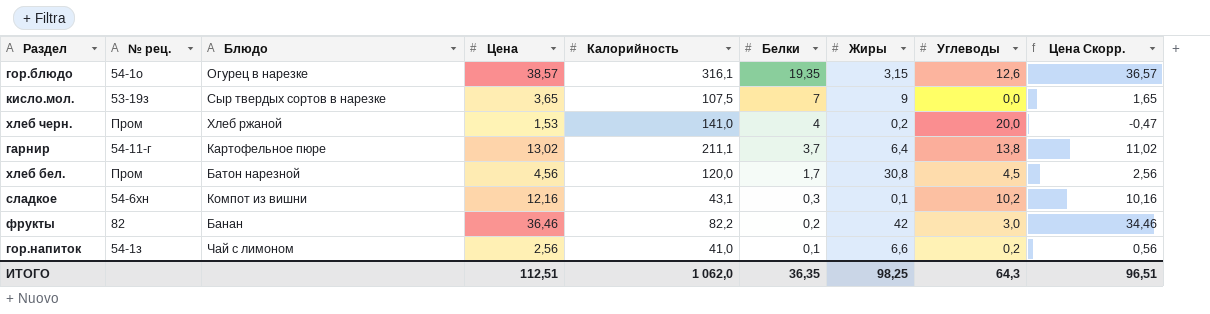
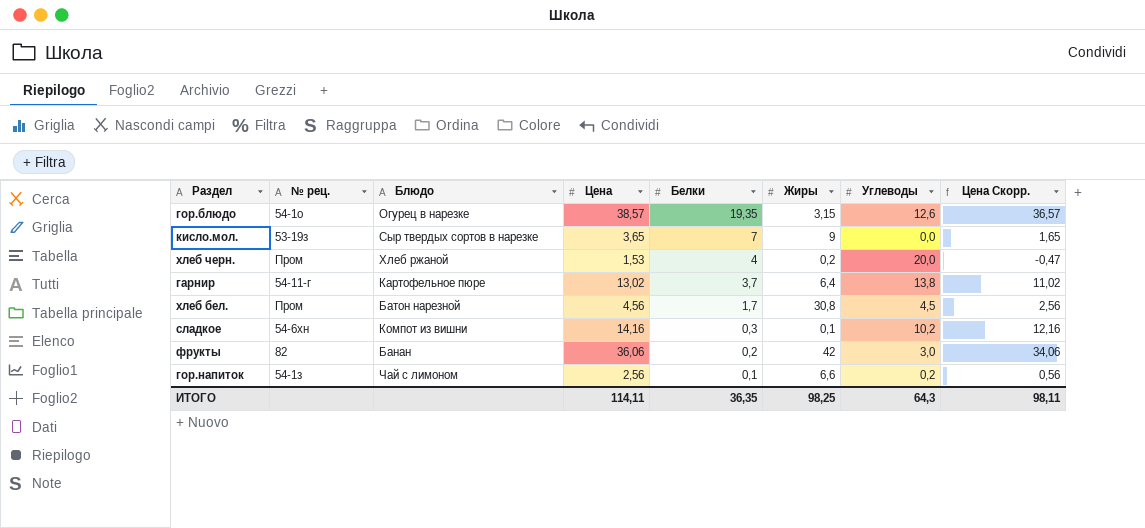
column Калорийность | position: 5 -> none
сладкое | Цена: 12,16 -> 14,16
сладкое | Цена Скорр.: 10,16 -> 12,16
фрукты | Цена: 36,46 -> 36,06
фрукты | Цена Скорр.: 34,46 -> 34,06
ИТОГО | Цена: 112,51 -> 114,11
ИТОГО | Цена Скорр.: 96,51 -> 98,11

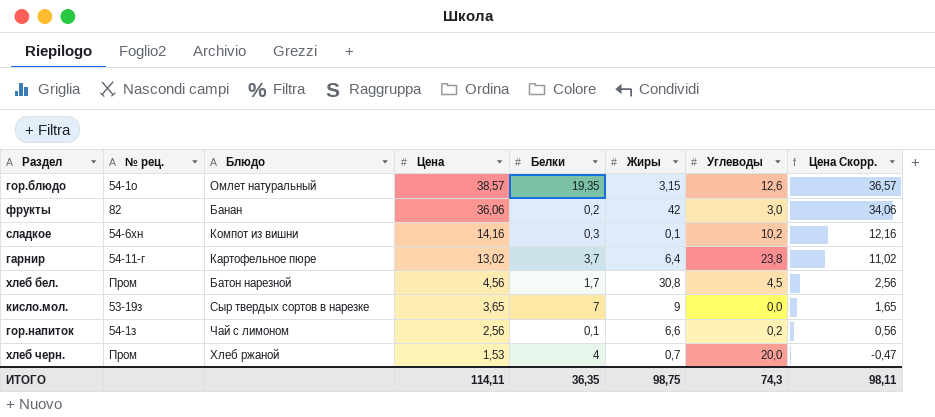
row order: Белки descending -> Цена descending
гор.блюдо | Блюдо: Огурец в нарезке -> Омлет натуральный
гарнир | Углеводы: 13,8 -> 23,8
хлеб черн. | Жиры: 0,2 -> 0,7
ИТОГО | Жиры: 98,25 -> 98,75
ИТОГО | Углеводы: 64,3 -> 74,3

